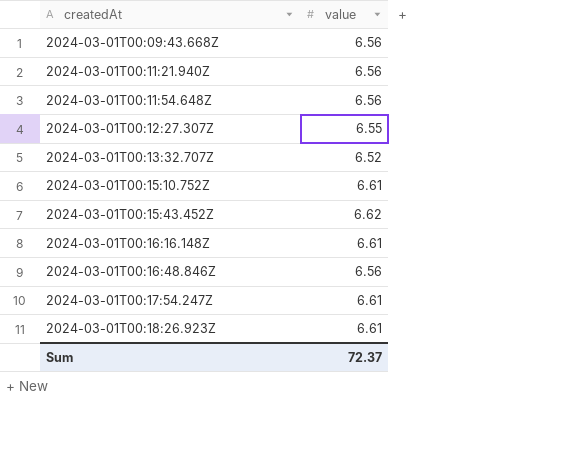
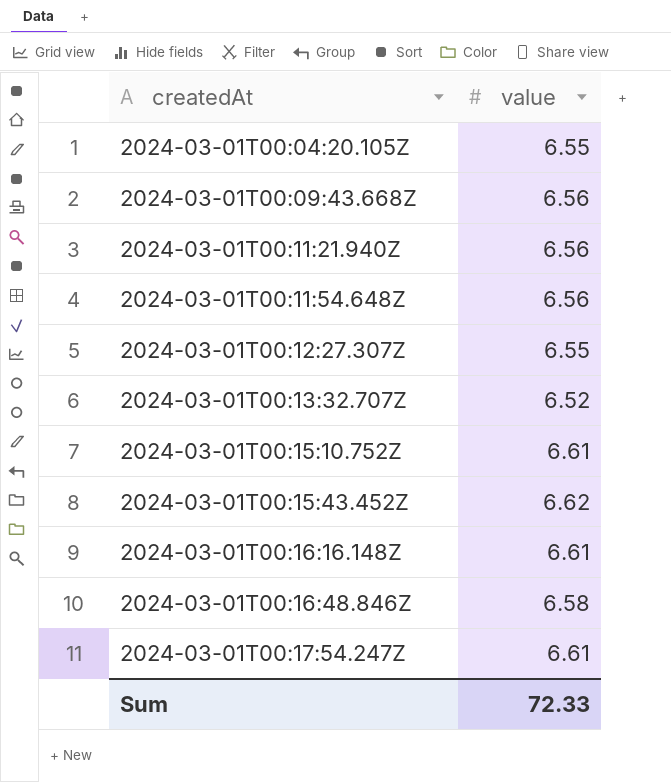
row 2024-03-01T00:18:26.923Z: 6.61 -> none
row 2024-03-01T00:04:20.105Z: none -> 6.55
2024-03-01T00:16:48.846Z | value: 6.56 -> 6.58
Sum | value: 72.37 -> 72.33

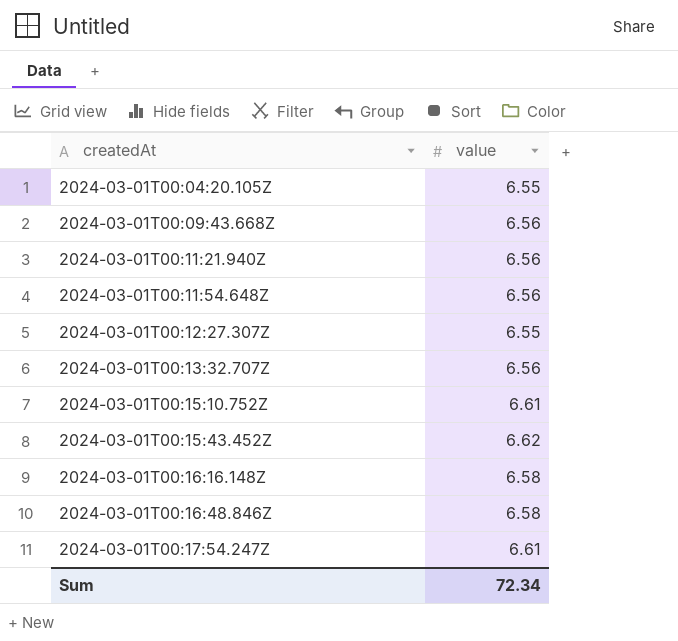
2024-03-01T00:13:32.707Z | value: 6.52 -> 6.56
2024-03-01T00:16:16.148Z | value: 6.61 -> 6.58
Sum | value: 72.33 -> 72.34

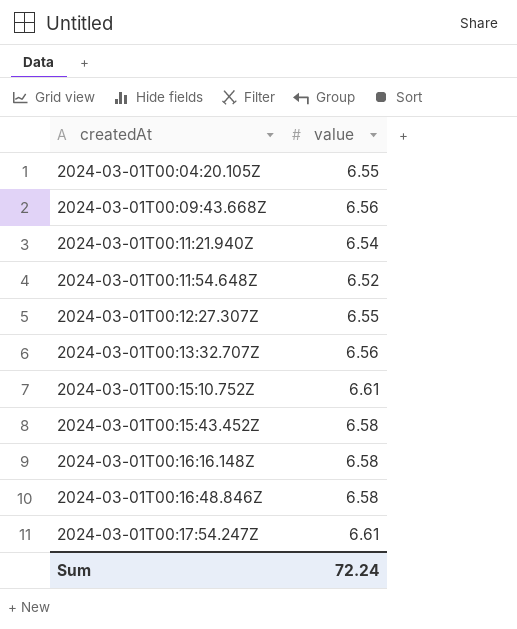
2024-03-01T00:11:21.940Z | value: 6.56 -> 6.54
2024-03-01T00:11:54.648Z | value: 6.56 -> 6.52
2024-03-01T00:15:43.452Z | value: 6.62 -> 6.58
Sum | value: 72.34 -> 72.24

